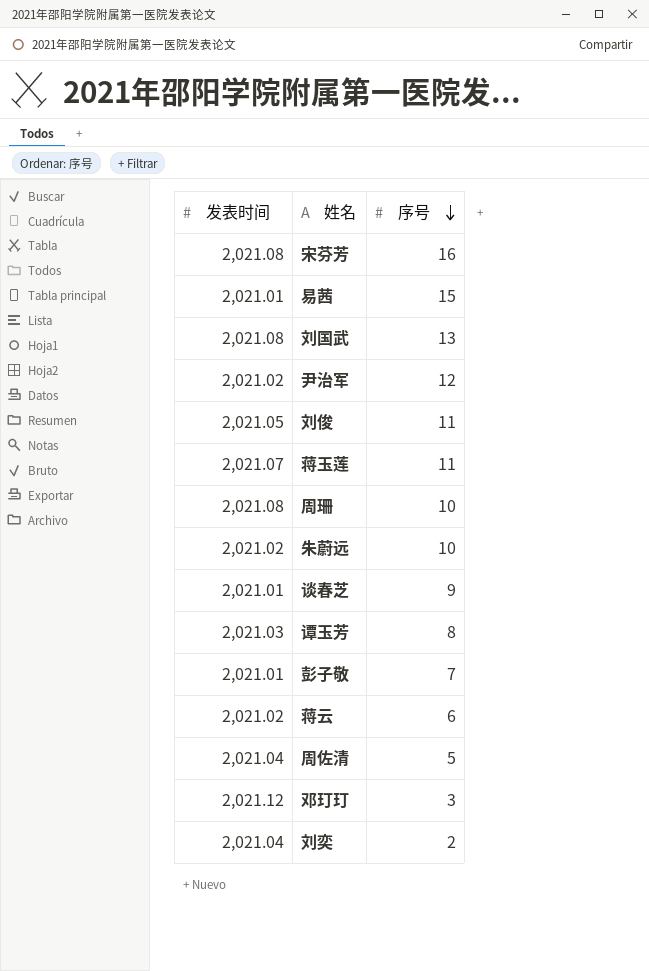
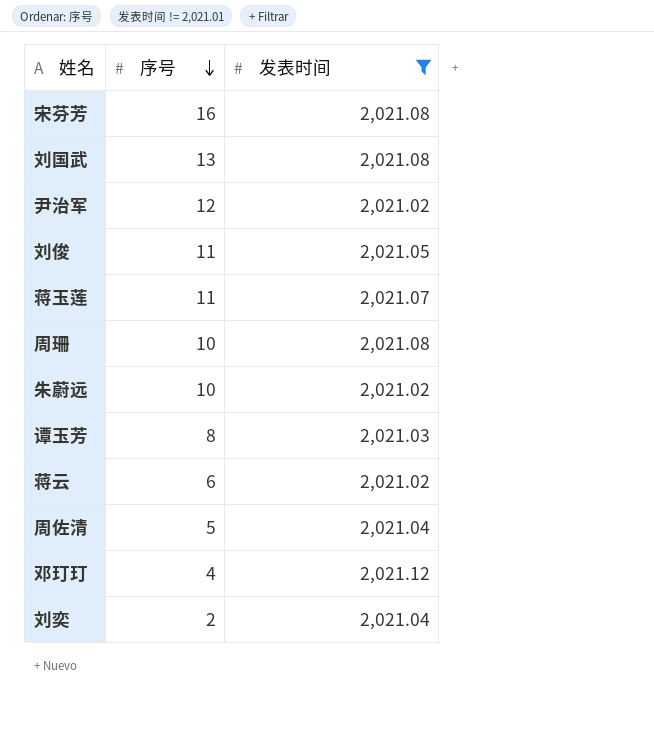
filter: none -> 发表时间 != 2,021.01
column 发表时间 | position: 1 -> 3
邓玎玎 | 序号: 3 -> 4

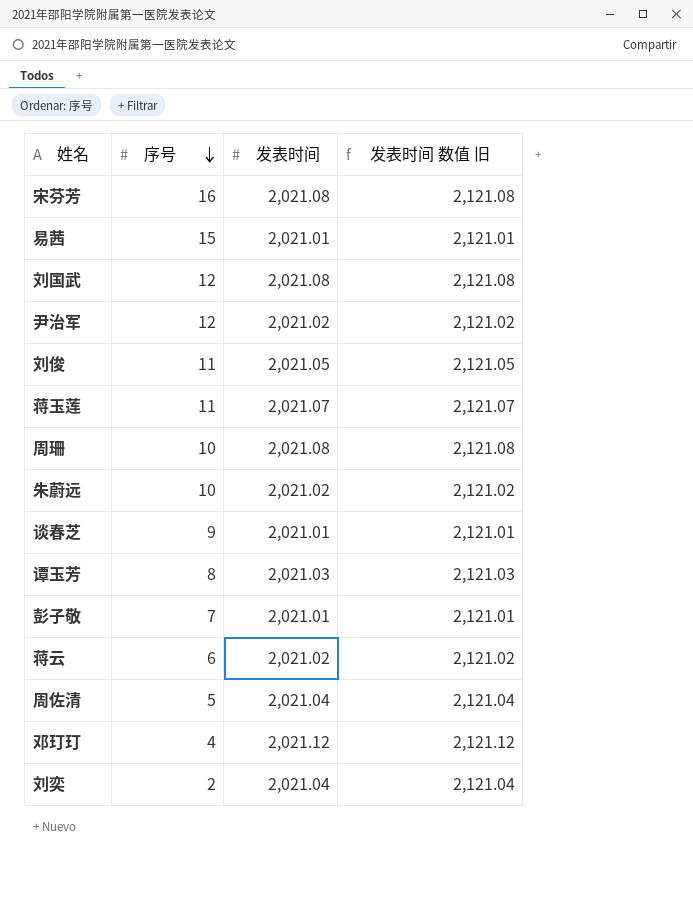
filter: 发表时间 != 2,021.01 -> none
column 发表时间 数值 旧 | formula: none -> [发表时间] + 100
刘国武 | 序号: 13 -> 12

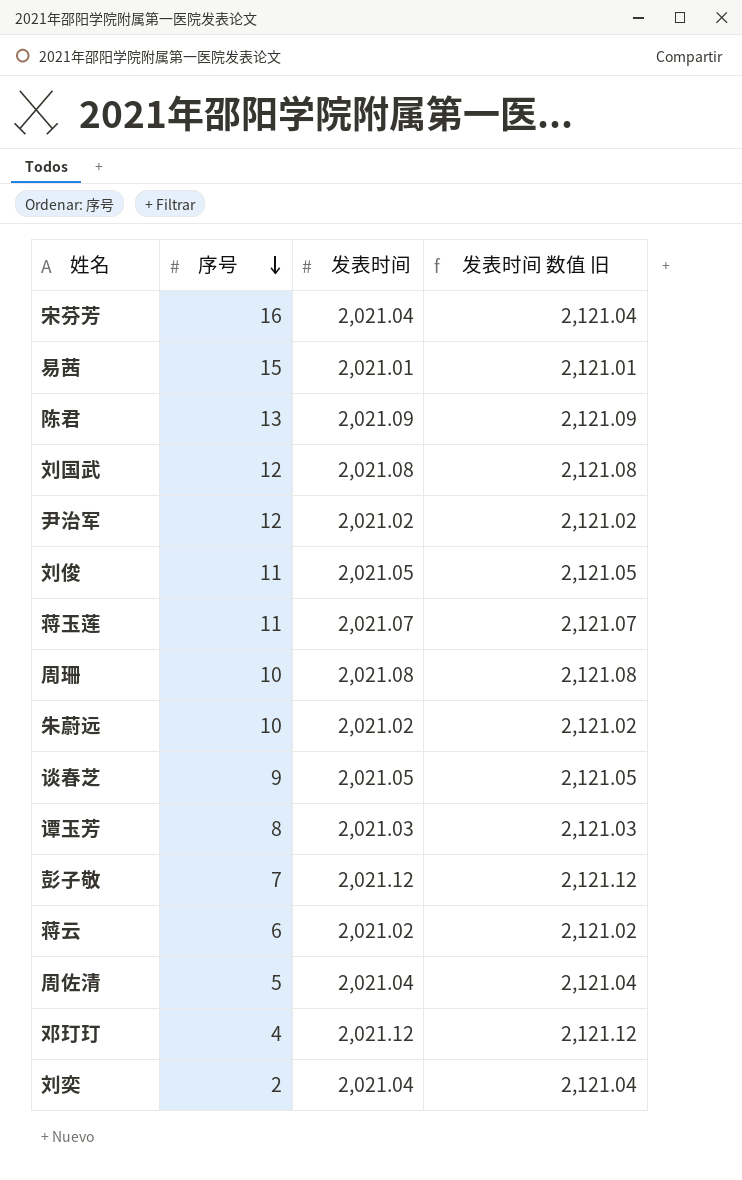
宋芬芳 | 发表时间: 2,021.08 -> 2,021.04
宋芬芳 | 发表时间 数值 旧: 2,121.08 -> 2,121.04
row 陈君: none -> 13 | 2,021.09 | 2,121.09
谈春芝 | 发表时间: 2,021.01 -> 2,021.05
谈春芝 | 发表时间 数值 旧: 2,121.01 -> 2,121.05
彭子敬 | 发表时间: 2,021.01 -> 2,021.12
彭子敬 | 发表时间 数值 旧: 2,121.01 -> 2,121.12

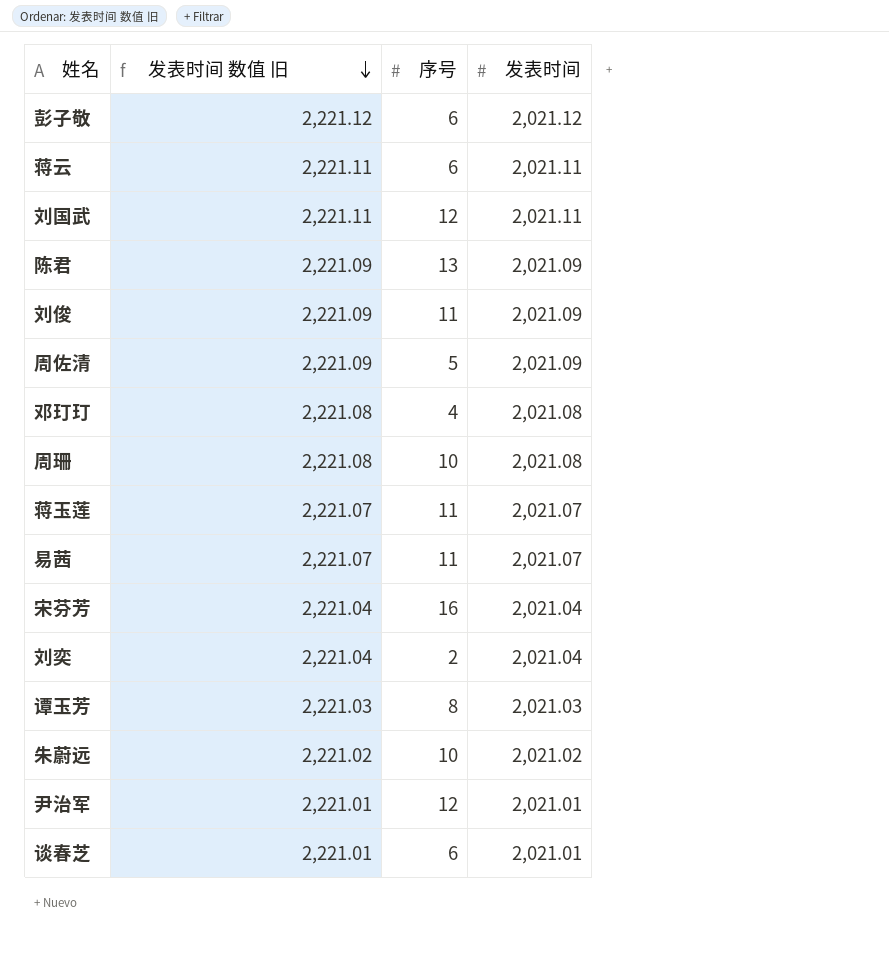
row order: 序号 descending -> 发表时间 数值 旧 descending
column 发表时间 数值 旧 | formula: [发表时间] + 100 -> [发表时间] + 200
column 发表时间 数值 旧 | position: 4 -> 2
彭子敬 | 序号: 7 -> 6
蒋云 | 发表时间: 2,021.02 -> 2,021.11
刘国武 | 发表时间: 2,021.08 -> 2,021.11
刘俊 | 发表时间: 2,021.05 -> 2,021.09
周佐清 | 发表时间: 2,021.04 -> 2,021.09
邓玎玎 | 发表时间: 2,021.12 -> 2,021.08
易茜 | 序号: 15 -> 11
易茜 | 发表时间: 2,021.01 -> 2,021.07
尹治军 | 发表时间: 2,021.02 -> 2,021.01
谈春芝 | 序号: 9 -> 6
谈春芝 | 发表时间: 2,021.05 -> 2,021.01

